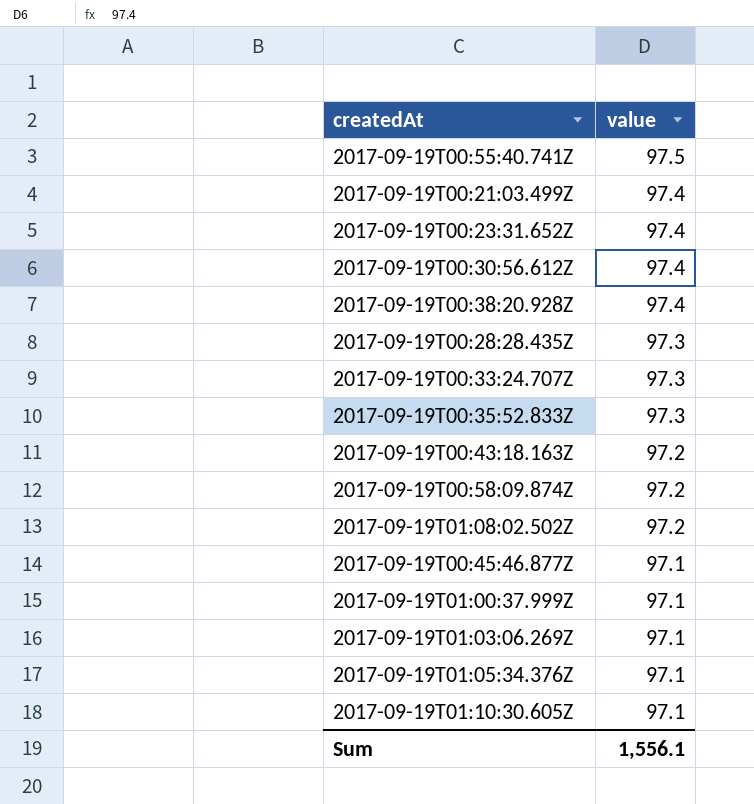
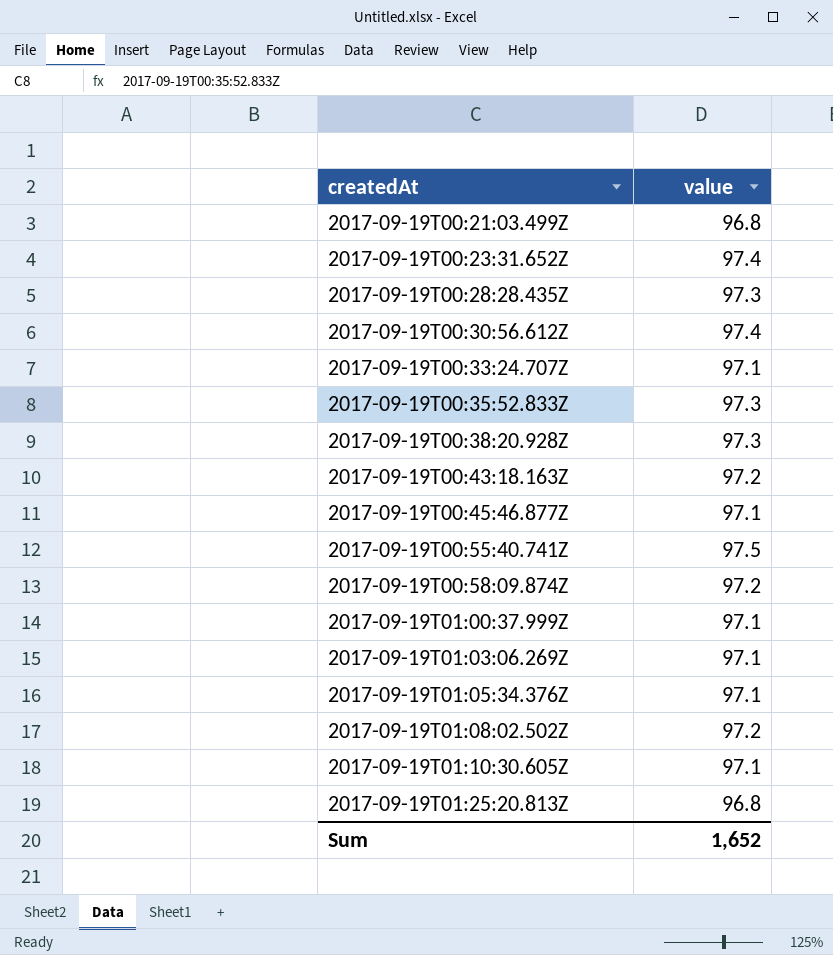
row order: value descending -> createdAt ascending
2017-09-19T00:21:03.499Z | value: 97.4 -> 96.8
2017-09-19T00:33:24.707Z | value: 97.3 -> 97.1
2017-09-19T00:38:20.928Z | value: 97.4 -> 97.3
row 2017-09-19T01:25:20.813Z: none -> 96.8
Sum | value: 1,556.1 -> 1,652

